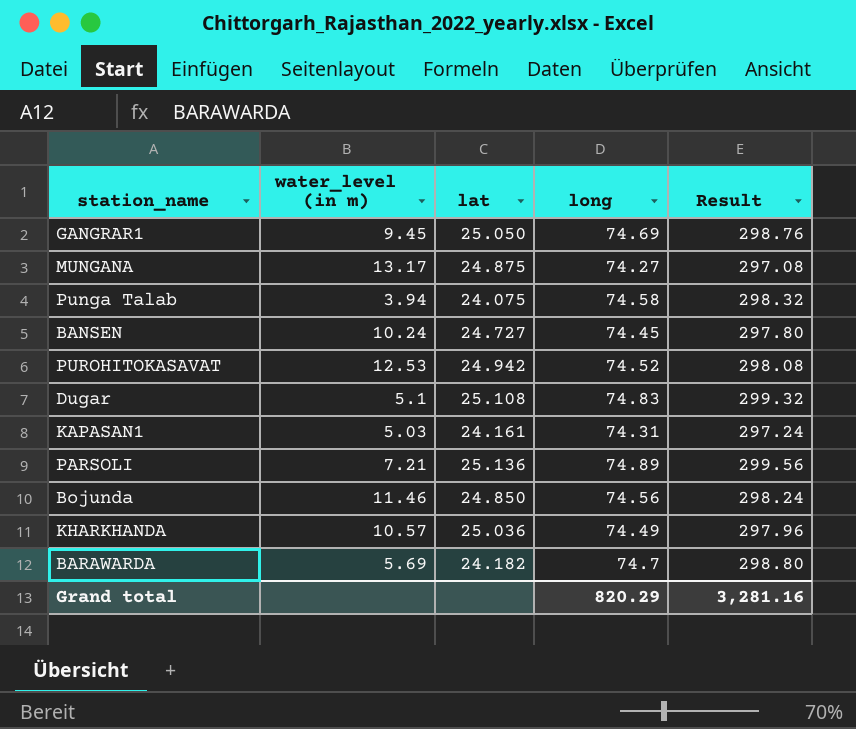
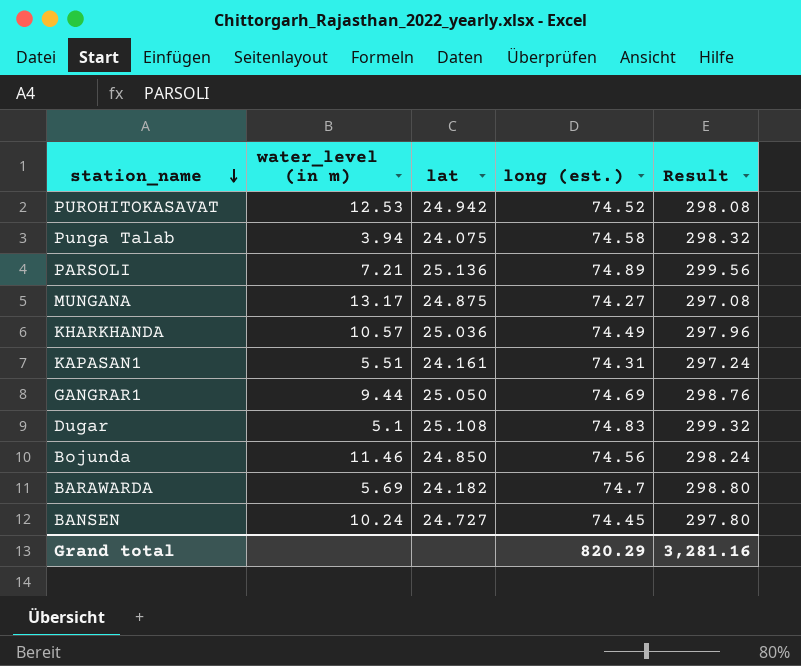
row order: none -> station_name descending
column name: long -> long (est.)
KAPASAN1 | water_level (in m): 5.03 -> 5.51
GANGRAR1 | water_level (in m): 9.45 -> 9.44

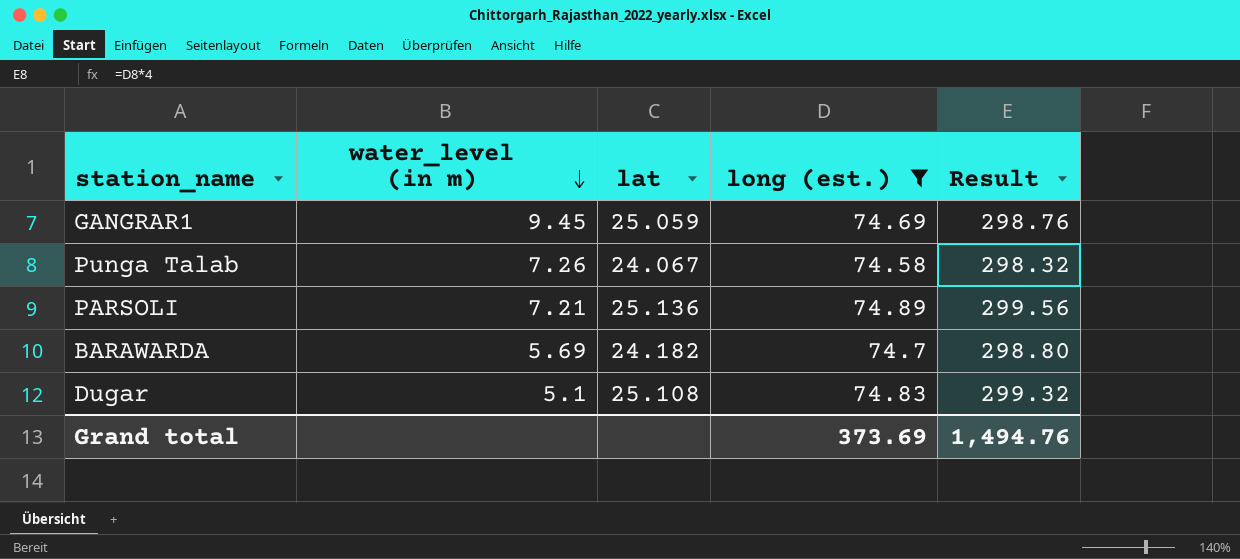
filter: none -> long (est.) >= 74.58
row order: station_name descending -> water_level (in m) descending
GANGRAR1 | water_level (in m): 9.44 -> 9.45
GANGRAR1 | lat: 25.050 -> 25.059
Punga Talab | water_level (in m): 3.94 -> 7.26
Punga Talab | lat: 24.075 -> 24.067
Grand total | long (est.): 820.29 -> 373.69
Grand total | Result: 3,281.16 -> 1,494.76

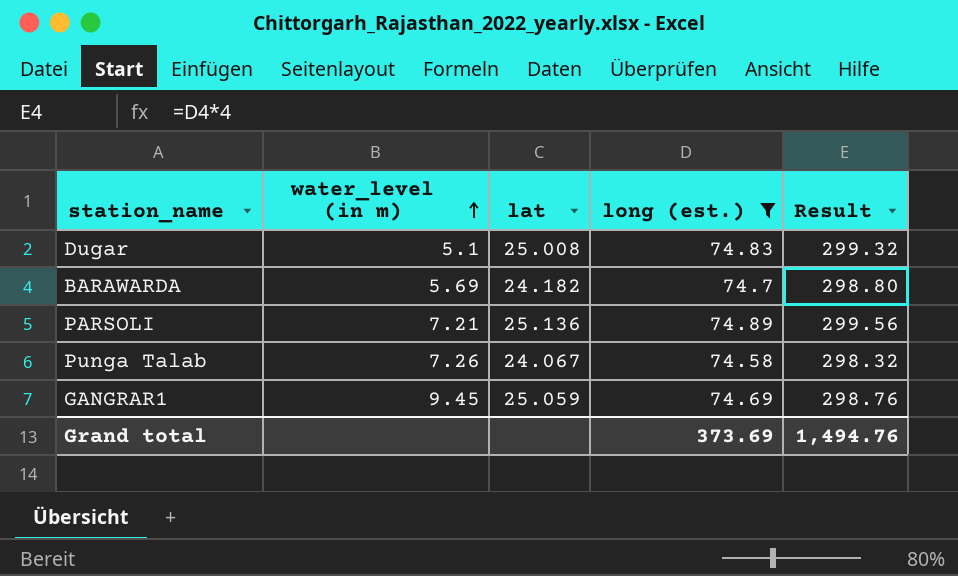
row order: water_level (in m) descending -> water_level (in m) ascending
Dugar | lat: 25.108 -> 25.008

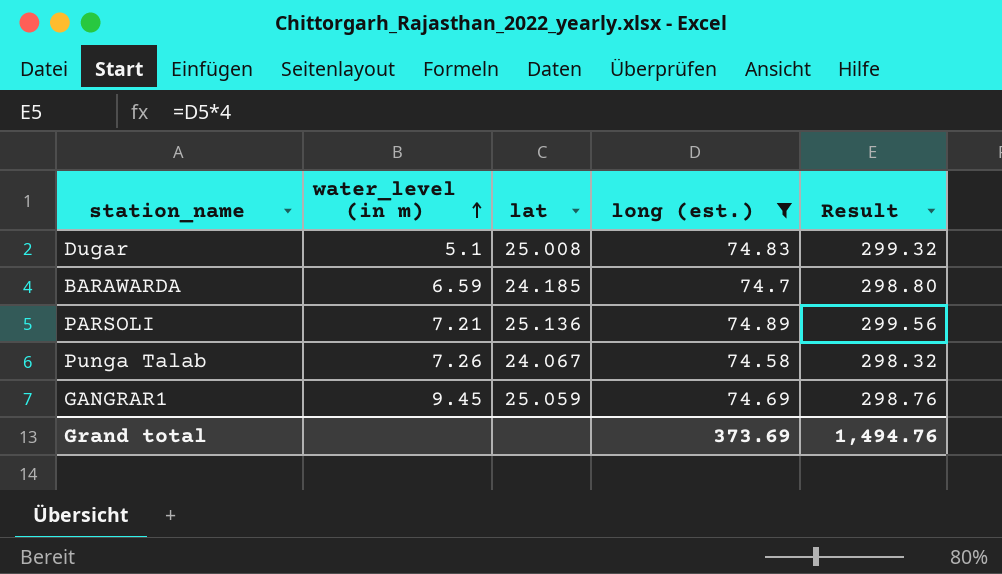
BARAWARDA | water_level (in m): 5.69 -> 6.59
BARAWARDA | lat: 24.182 -> 24.185

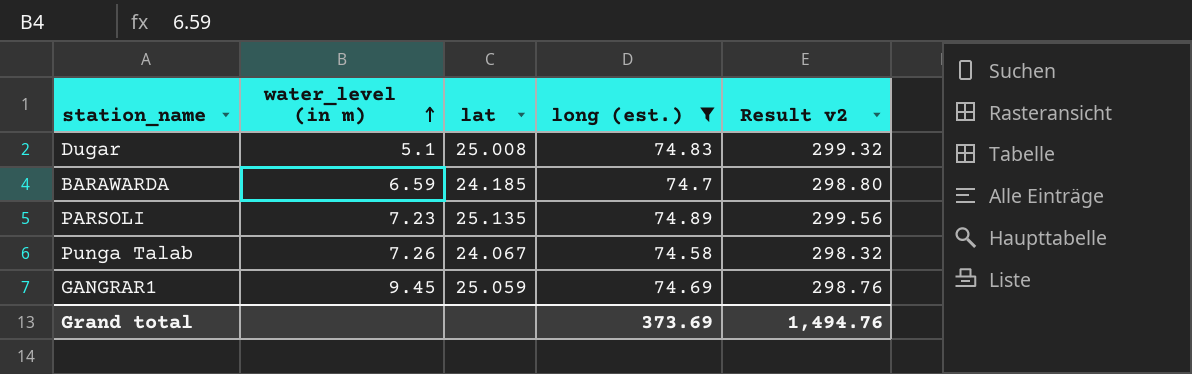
column name: Result -> Result v2
PARSOLI | water_level (in m): 7.21 -> 7.23
PARSOLI | lat: 25.136 -> 25.135

